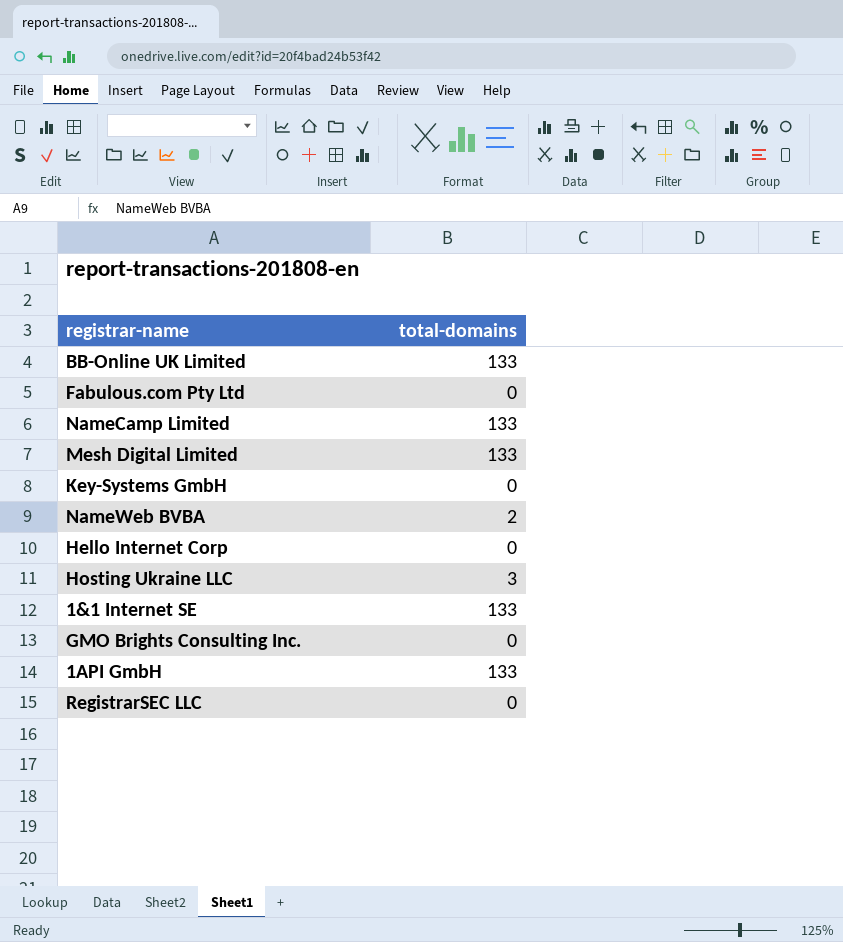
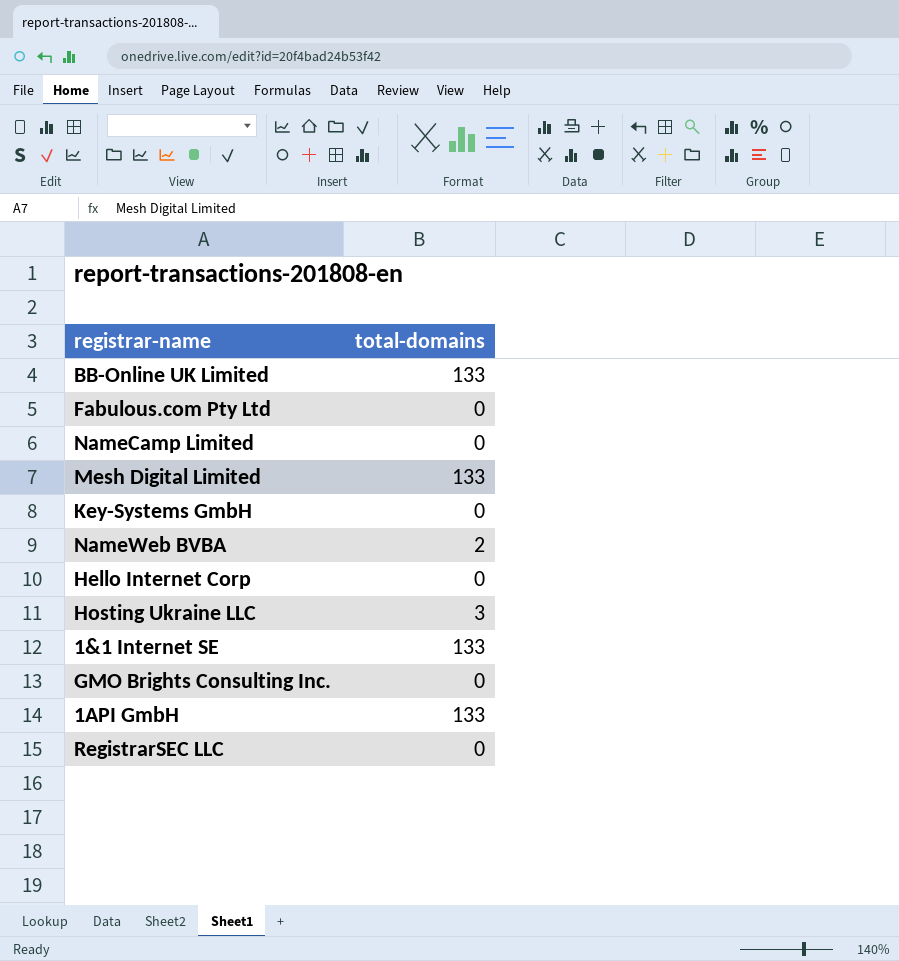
NameCamp Limited | total-domains: 133 -> 0

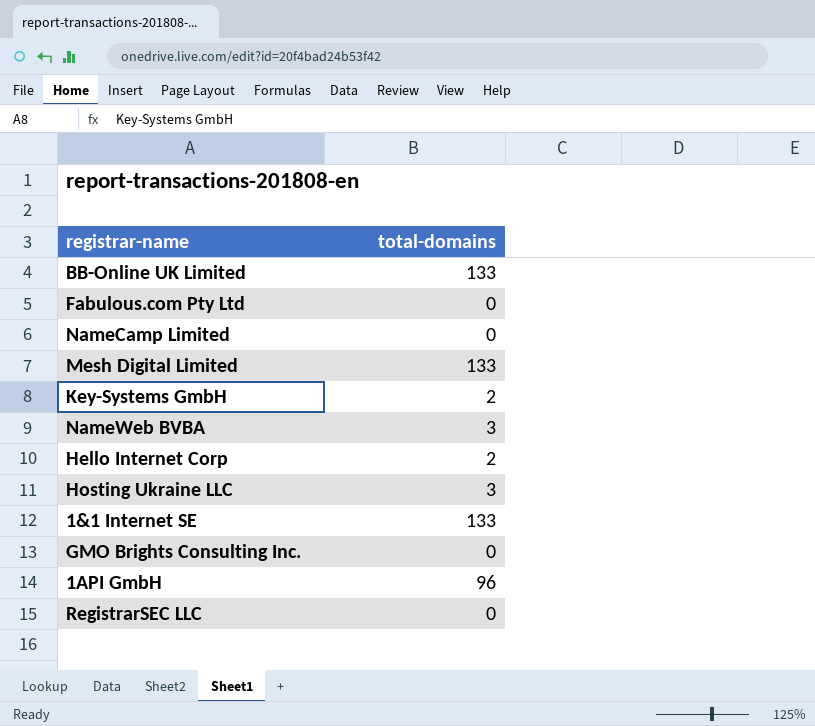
Key-Systems GmbH | total-domains: 0 -> 2
NameWeb BVBA | total-domains: 2 -> 3
Hello Internet Corp | total-domains: 0 -> 2
1API GmbH | total-domains: 133 -> 96

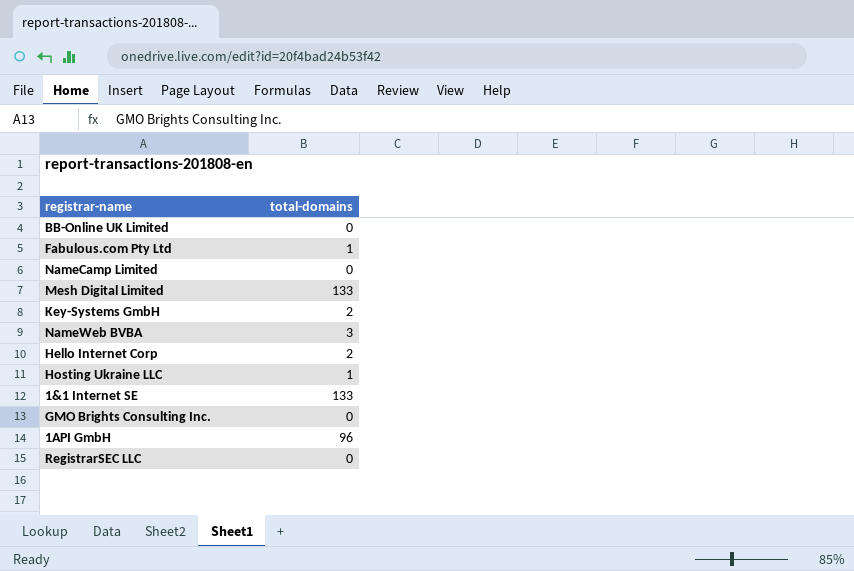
BB-Online UK Limited | total-domains: 133 -> 0
Fabulous.com Pty Ltd | total-domains: 0 -> 1
Hosting Ukraine LLC | total-domains: 3 -> 1

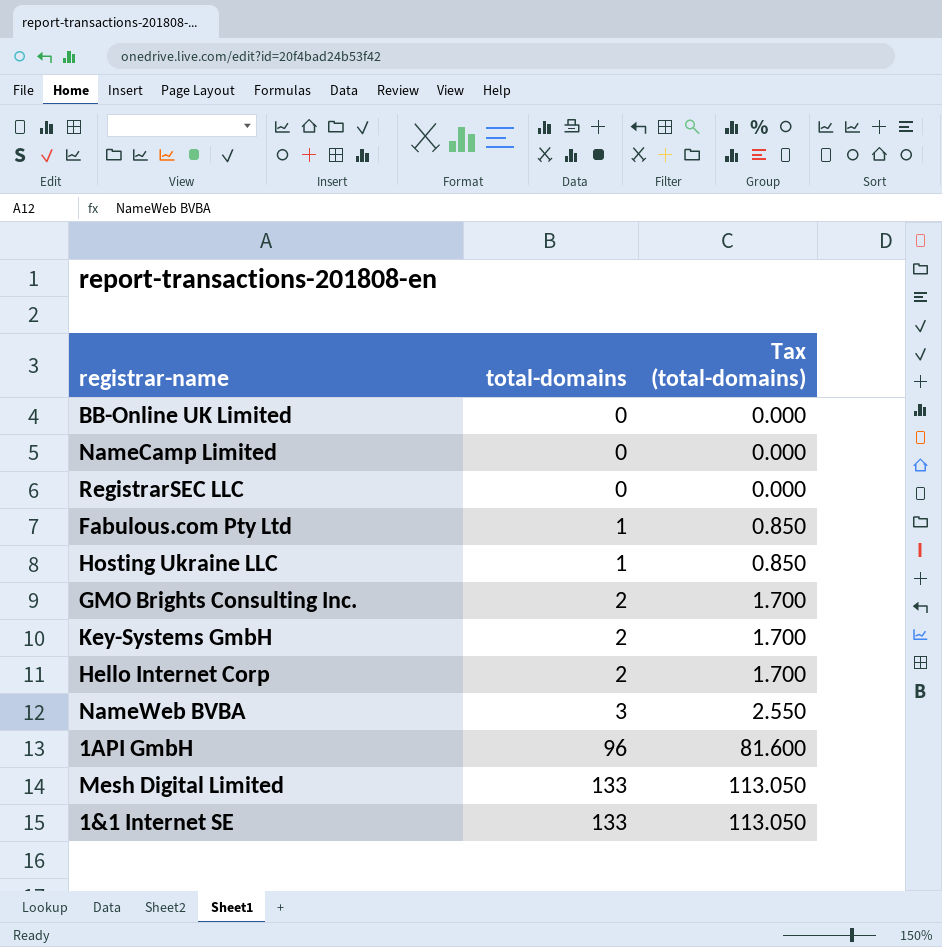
row order: none -> total-domains ascending
column Tax (total-domains) | formula: none -> [total-domains] * 0.85
GMO Brights Consulting Inc. | total-domains: 0 -> 2

